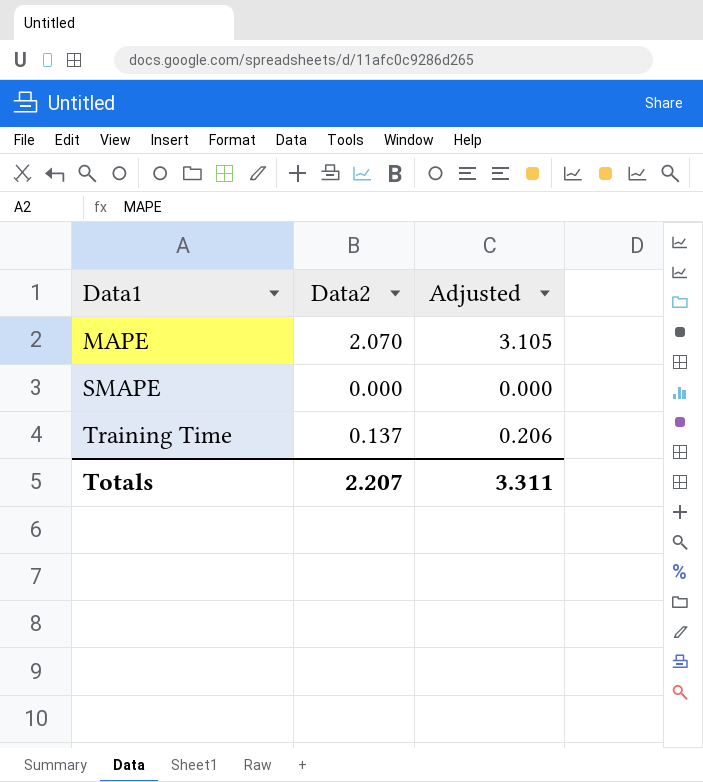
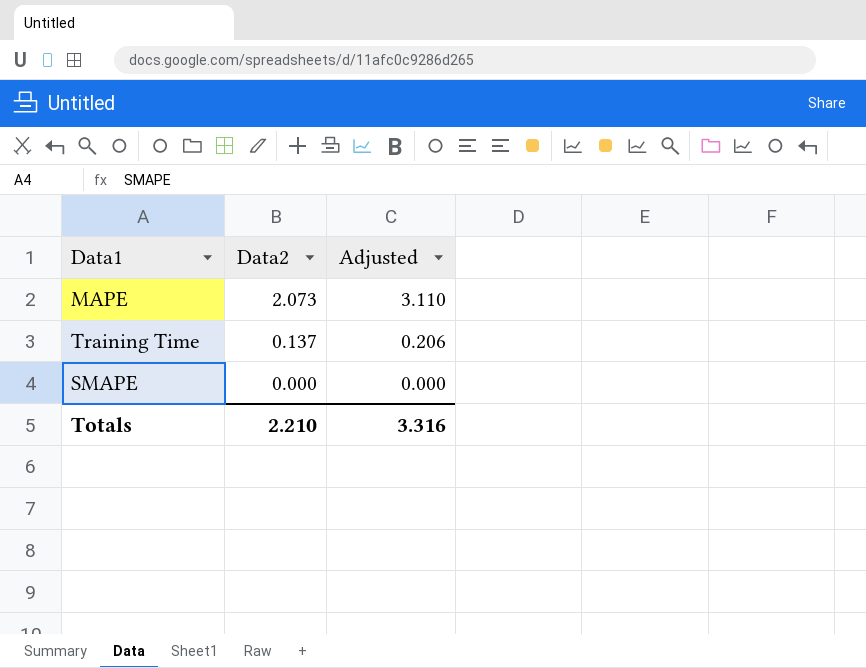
row order: Data1 ascending -> Data2 descending
MAPE | Data2: 2.070 -> 2.073
MAPE | Adjusted: 3.105 -> 3.110
Totals | Data2: 2.207 -> 2.210
Totals | Adjusted: 3.311 -> 3.316

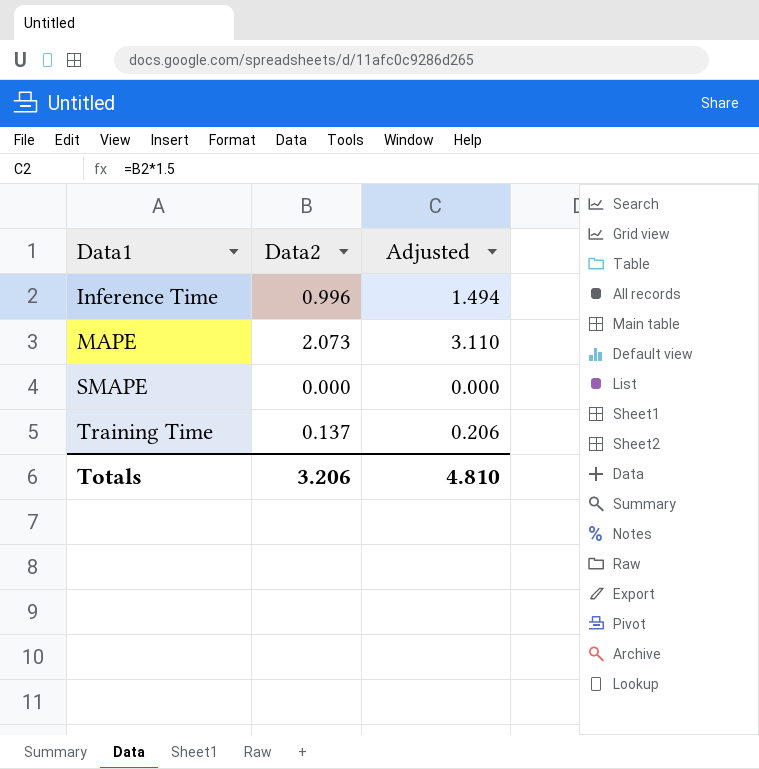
row order: Data2 descending -> Data1 ascending
row Inference Time: none -> 0.996 | 1.494
Totals | Data2: 2.210 -> 3.206
Totals | Adjusted: 3.316 -> 4.810

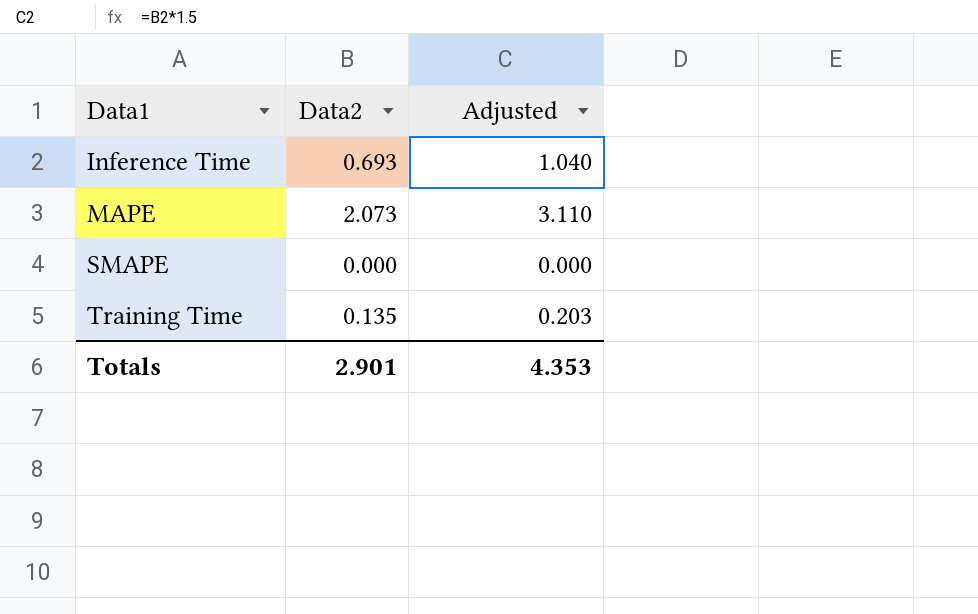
Inference Time | Data2: 0.996 -> 0.693
Inference Time | Adjusted: 1.494 -> 1.040
Training Time | Data2: 0.137 -> 0.135
Training Time | Adjusted: 0.206 -> 0.203
Totals | Data2: 3.206 -> 2.901
Totals | Adjusted: 4.810 -> 4.353

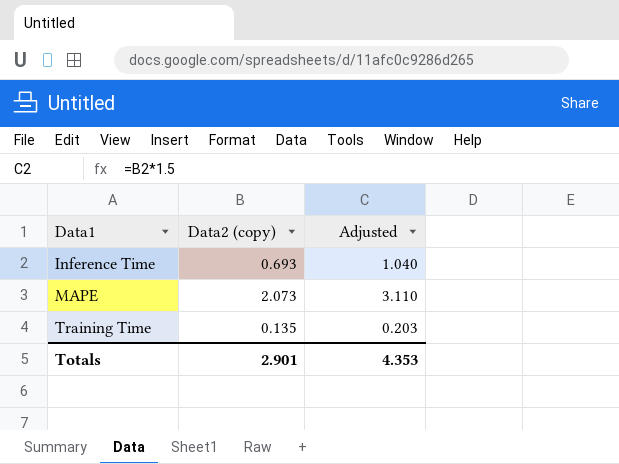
column name: Data2 -> Data2 (copy)
row SMAPE: 0.000 | 0.000 -> none

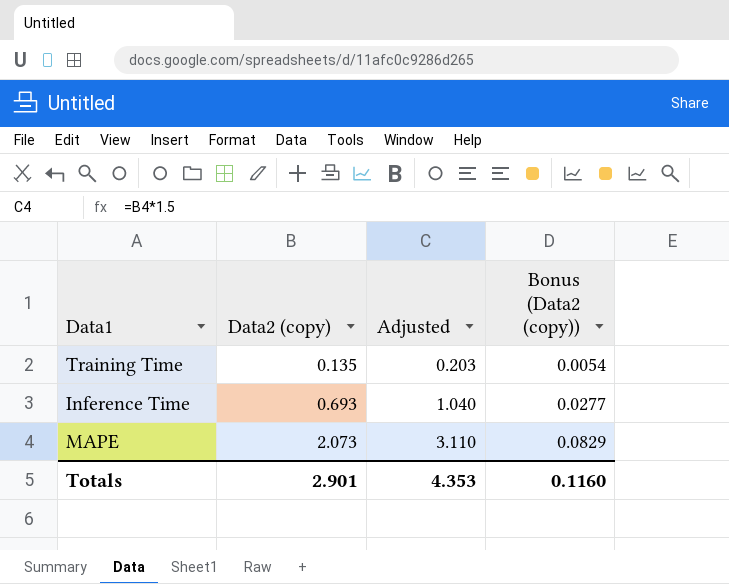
row order: Data1 ascending -> Data2 (copy) ascending
column Bonus (Data2 (copy)) | formula: none -> [Data2 (copy)] * 0.04

